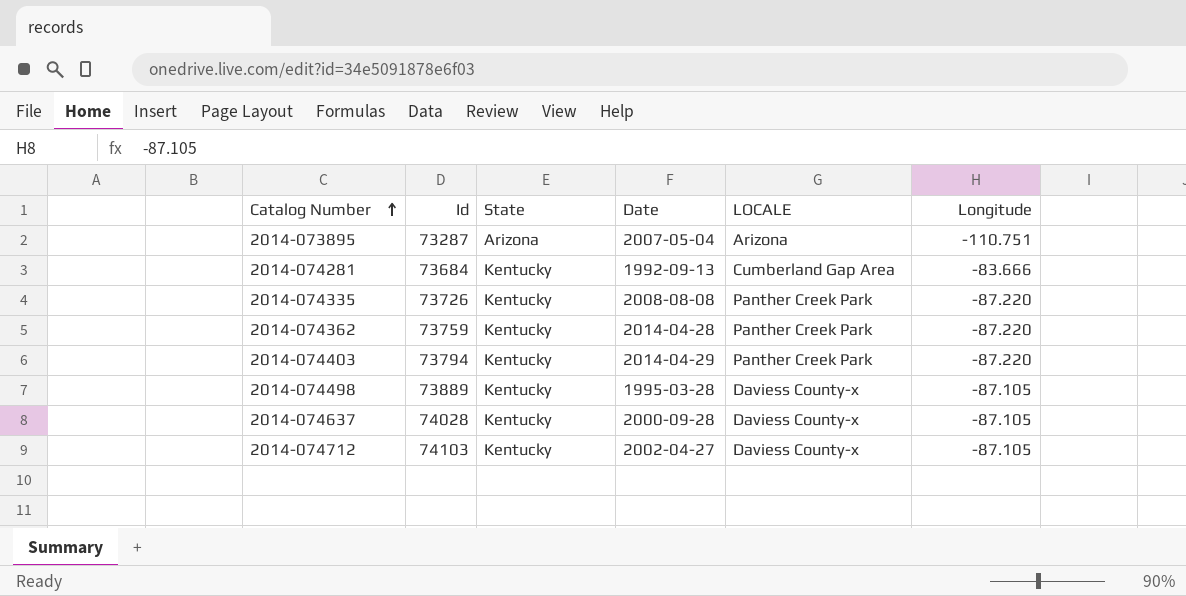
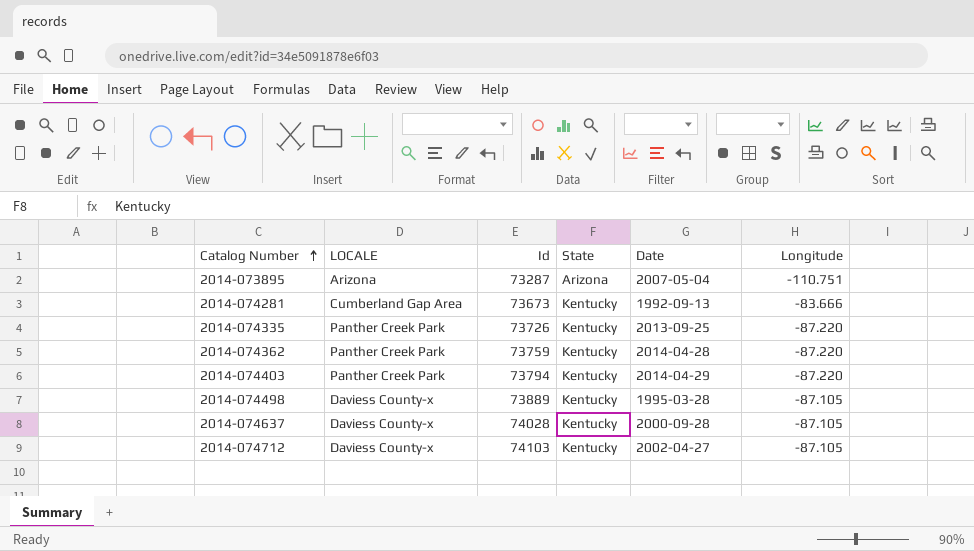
column LOCALE | position: 5 -> 2
2014-074281 | Id: 73684 -> 73673
2014-074335 | Date: 2008-08-08 -> 2013-09-25

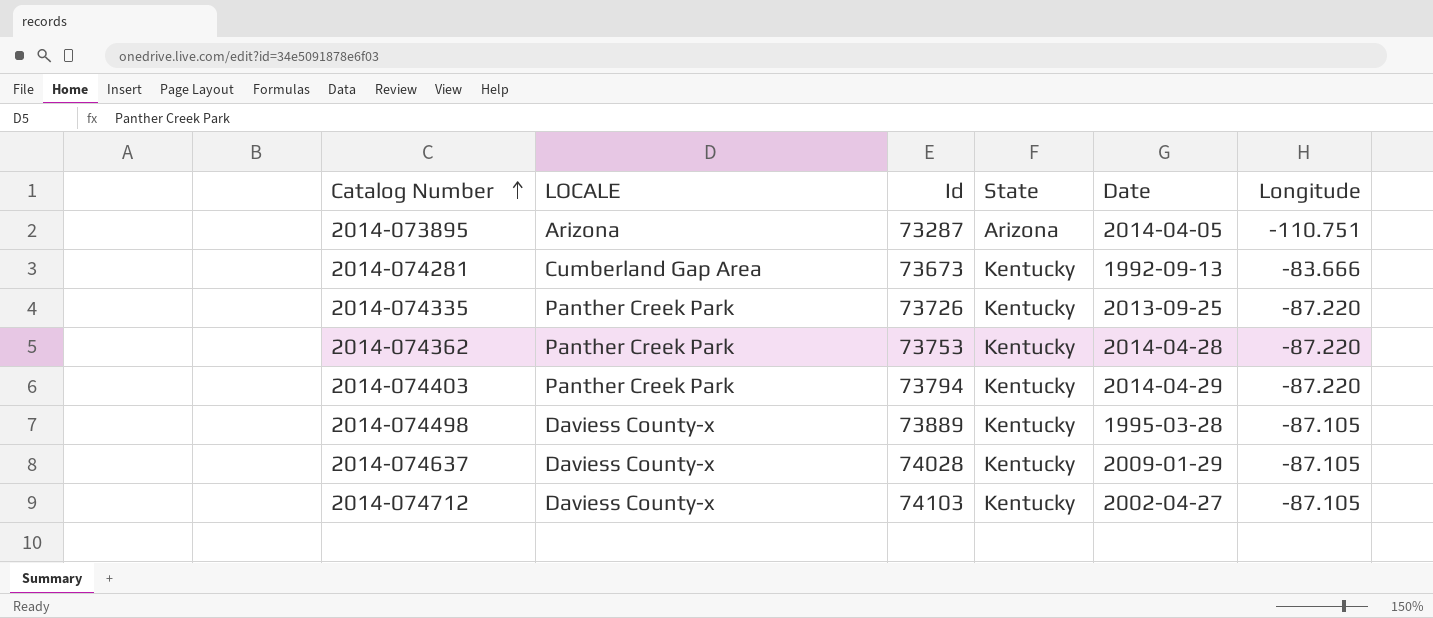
2014-073895 | Date: 2007-05-04 -> 2014-04-05
2014-074362 | Id: 73759 -> 73753
2014-074637 | Date: 2000-09-28 -> 2009-01-29

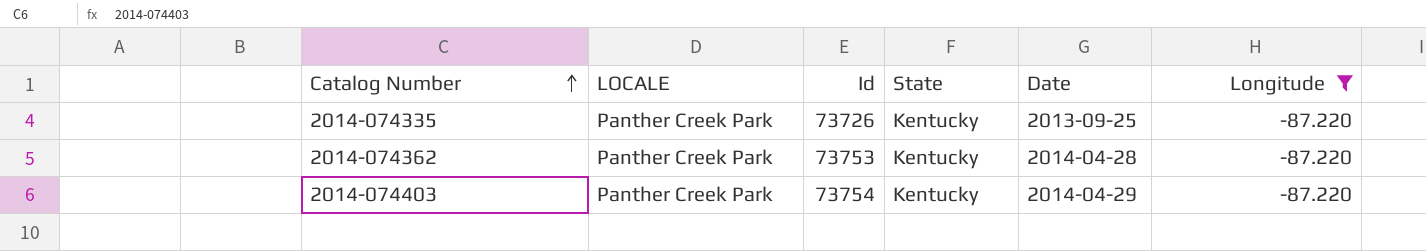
filter: none -> Longitude = -87.220
2014-074403 | Id: 73794 -> 73754

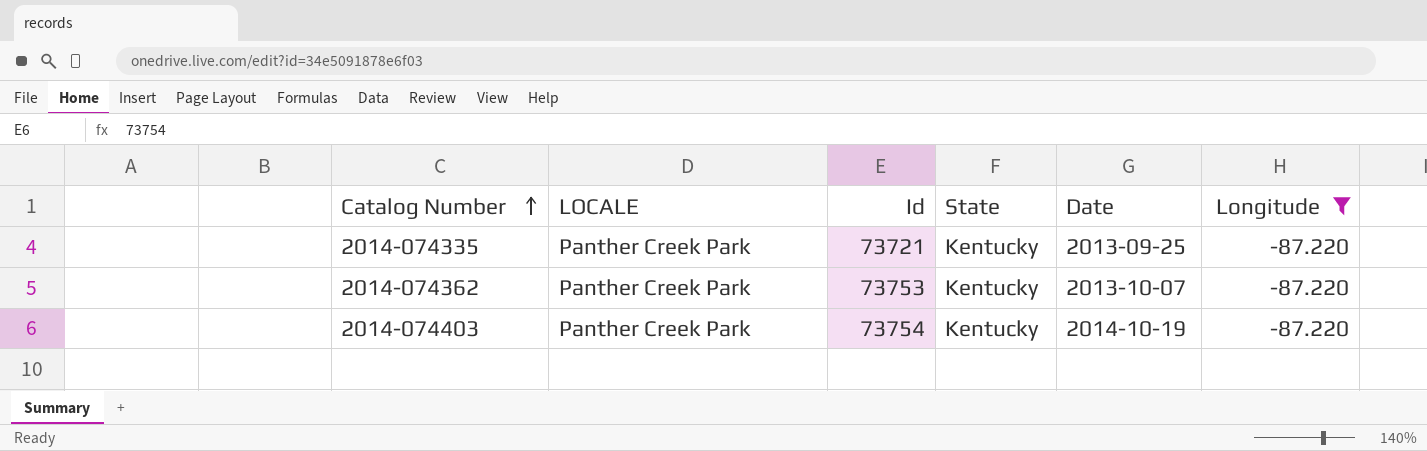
2014-074335 | Id: 73726 -> 73721
2014-074362 | Date: 2014-04-28 -> 2013-10-07
2014-074403 | Date: 2014-04-29 -> 2014-10-19

